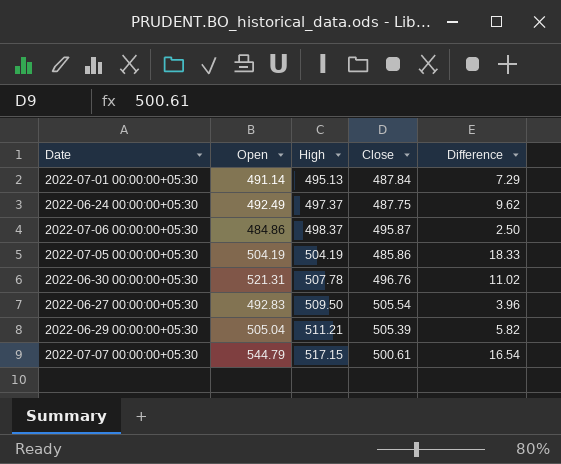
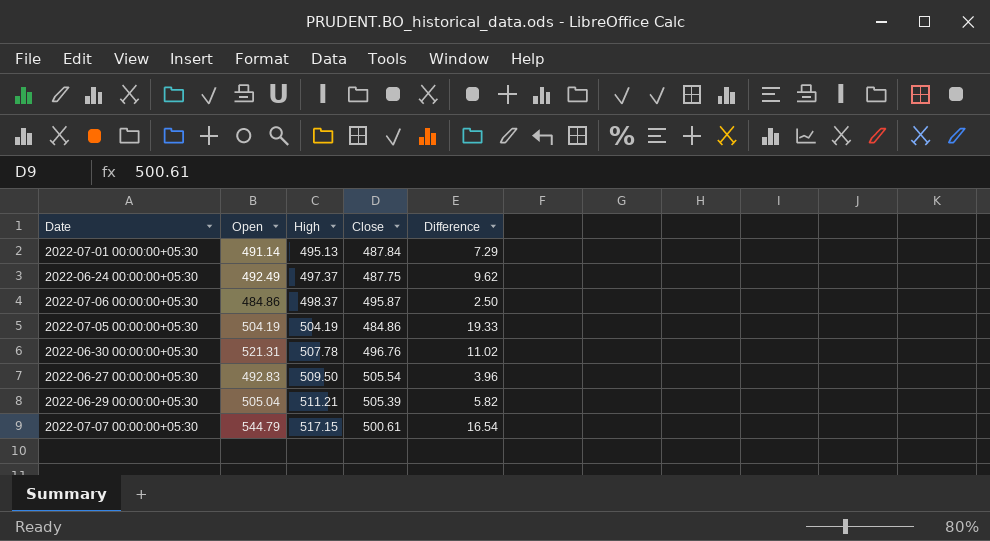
2022-07-05 00:00:00+05:30 | Close: 485.86 -> 484.86
2022-07-05 00:00:00+05:30 | Difference: 18.33 -> 19.33

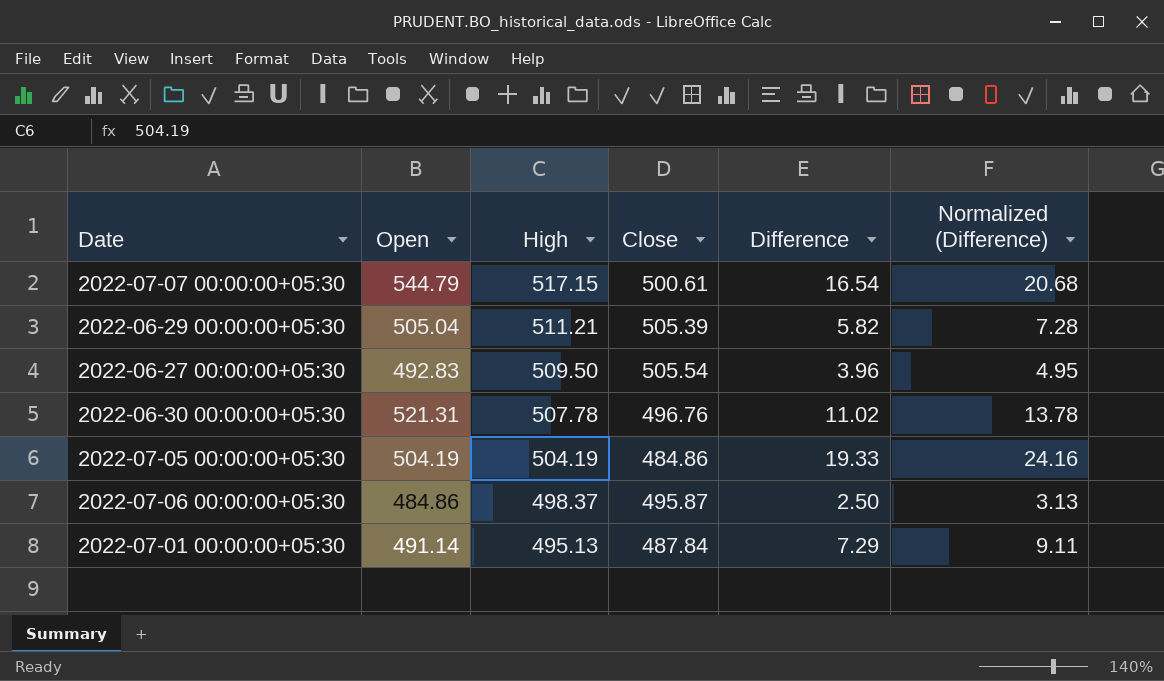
row order: High ascending -> High descending
column Normalized (Difference) | formula: none -> [Difference] * 1.25
row 2022-06-24 00:00:00+05:30: 492.49 | 497.37 | 487.75 | 9.62 -> none

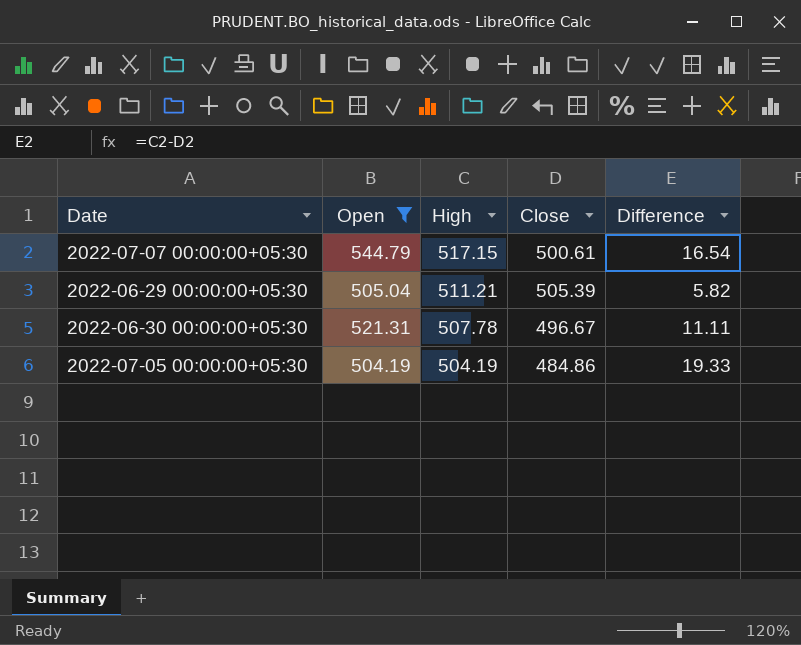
filter: none -> Open >= 504.19
column Normalized (Difference) | formula: [Difference] * 1.25 -> none
2022-06-30 00:00:00+05:30 | Close: 496.76 -> 496.67
2022-06-30 00:00:00+05:30 | Difference: 11.02 -> 11.11

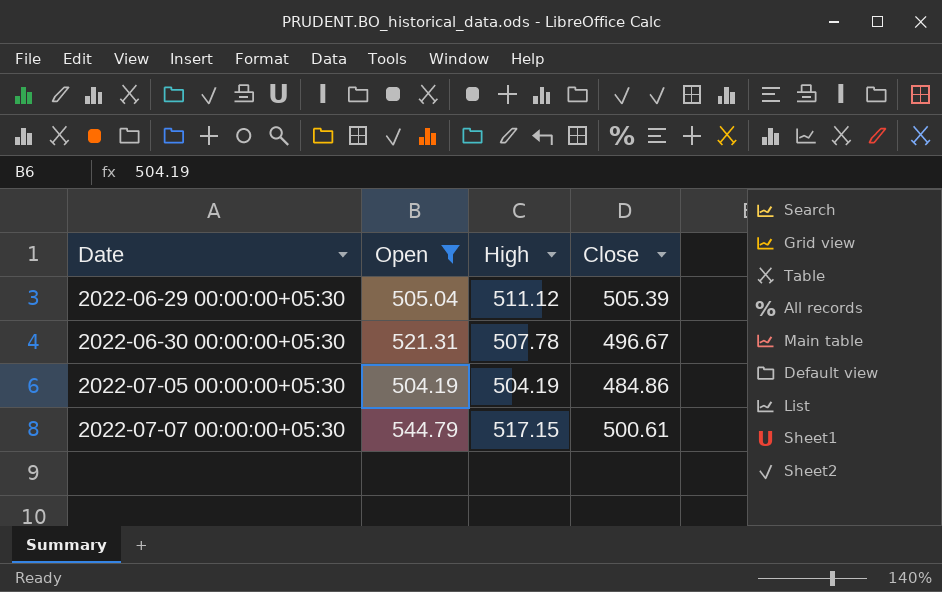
row order: High descending -> Date ascending
column Difference | formula: [High] - [Close] -> none
2022-06-29 00:00:00+05:30 | High: 511.21 -> 511.12

